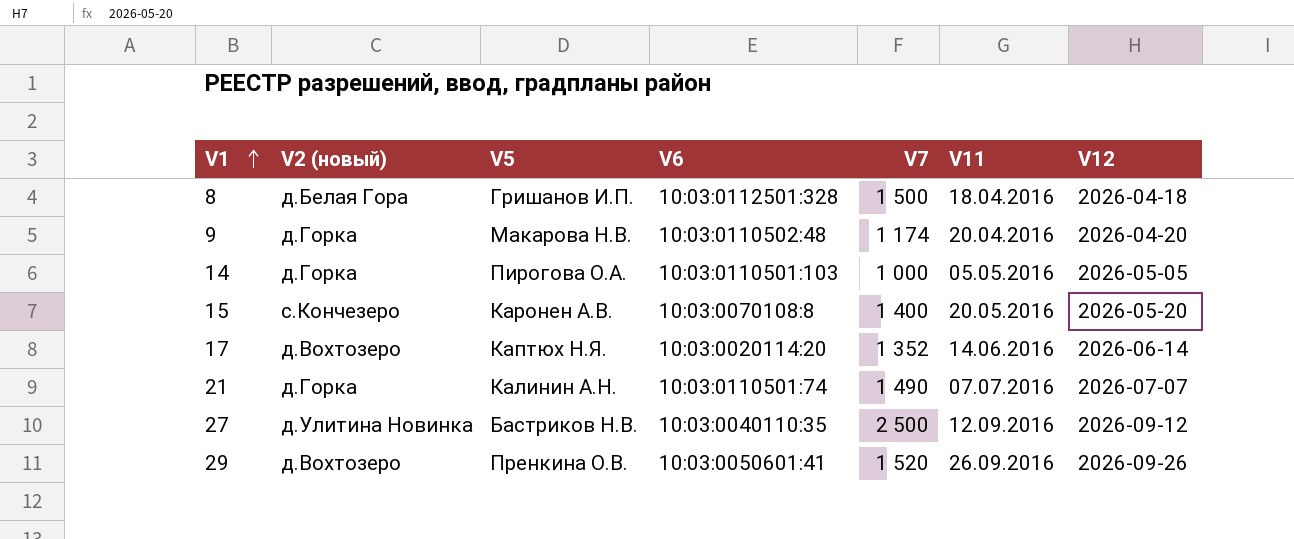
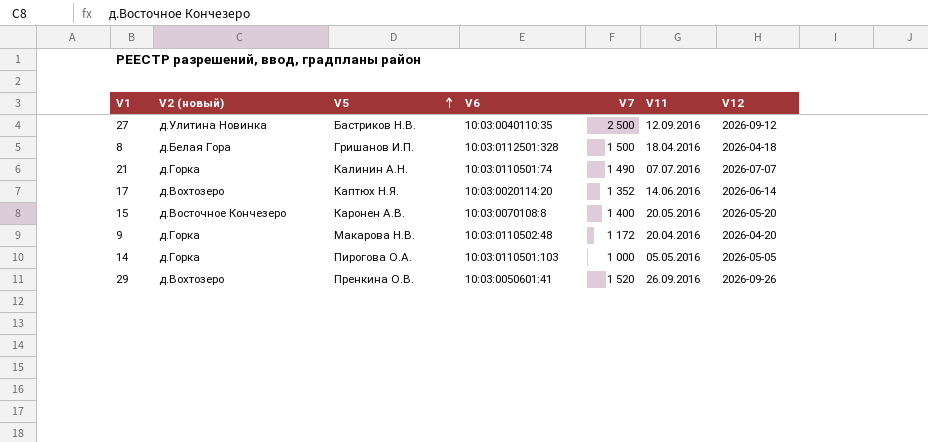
row order: V1 ascending -> V5 ascending
15 | V2 (новый): с.Кончезеро -> д.Восточное Кончезеро
9 | V7: 1 174 -> 1 172

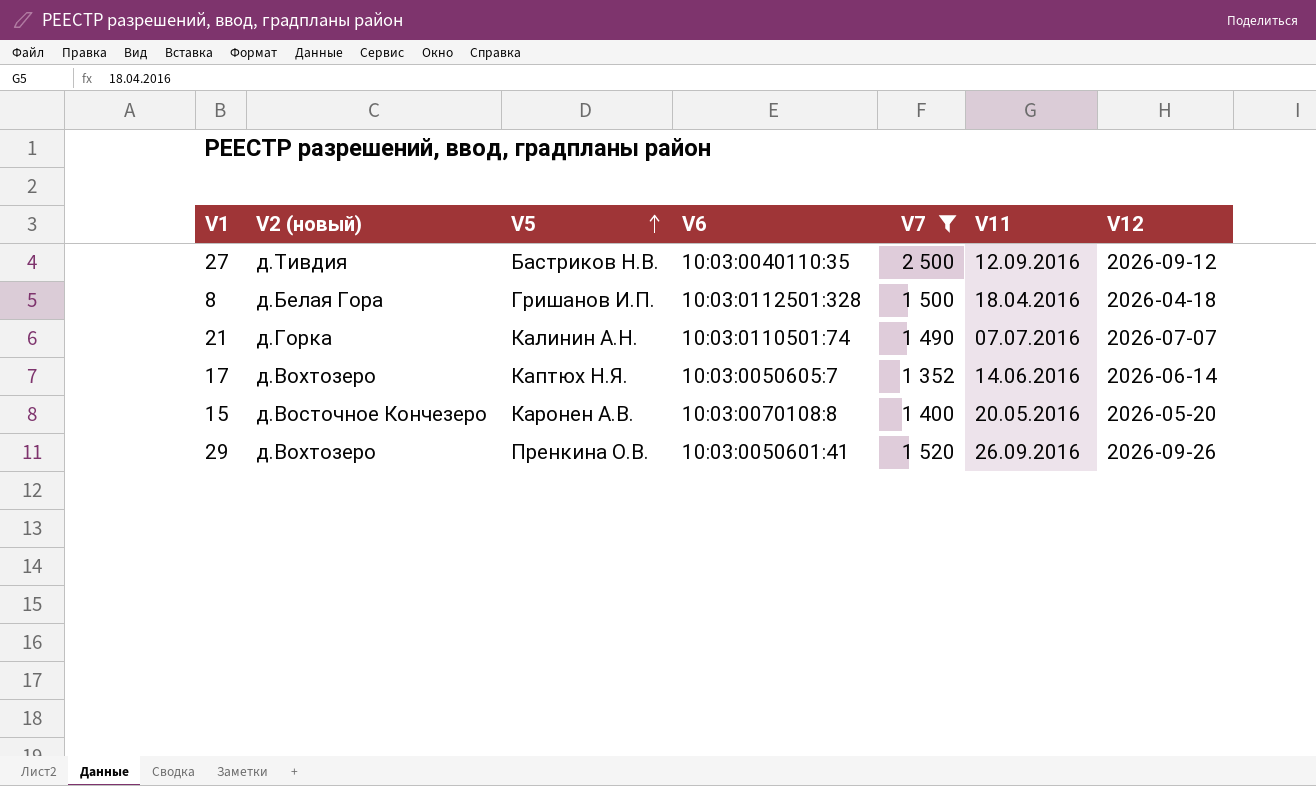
filter: none -> V7 >= 1 352
27 | V2 (новый): д.Улитина Новинка -> д.Тивдия
17 | V6: 10:03:0020114:20 -> 10:03:0050605:7

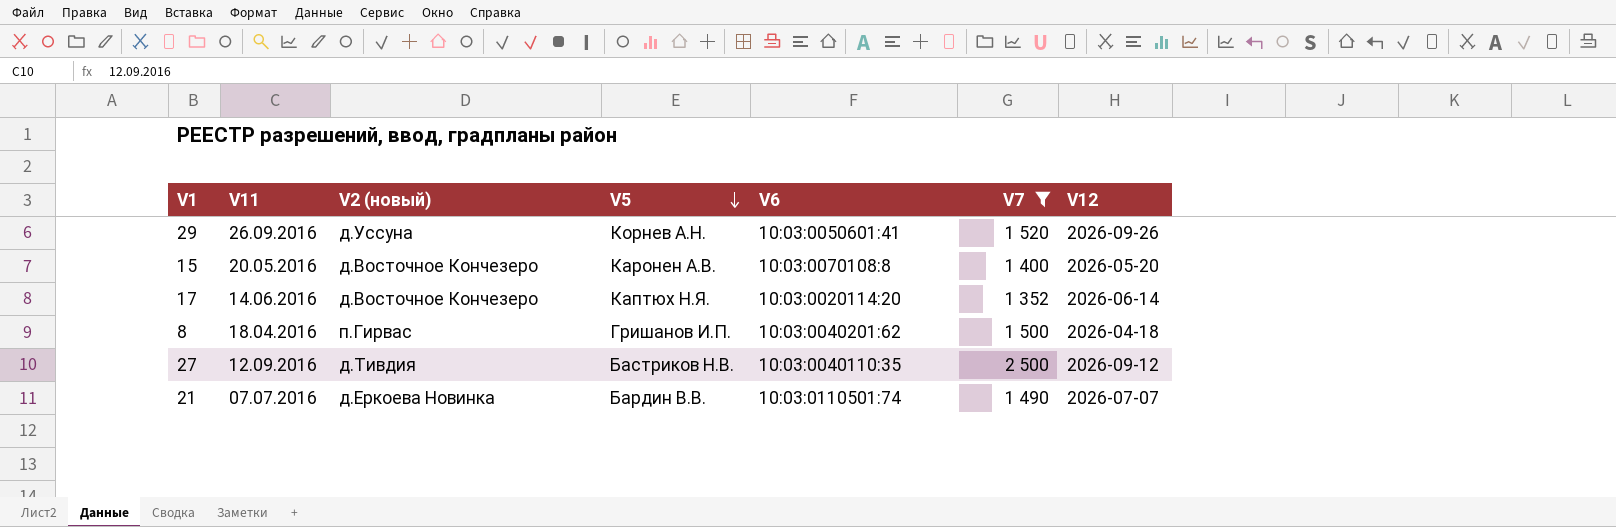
row order: V5 ascending -> V5 descending
column V11 | position: 6 -> 2
29 | V2 (новый): д.Вохтозеро -> д.Уссуна
29 | V5: Пренкина О.В. -> Корнев А.Н.
17 | V2 (новый): д.Вохтозеро -> д.Восточное Кончезеро
17 | V6: 10:03:0050605:7 -> 10:03:0020114:20
8 | V2 (новый): д.Белая Гора -> п.Гирвас
8 | V6: 10:03:0112501:328 -> 10:03:0040201:62
21 | V2 (новый): д.Горка -> д.Еркоева Новинка
21 | V5: Калинин А.Н. -> Бардин В.В.

